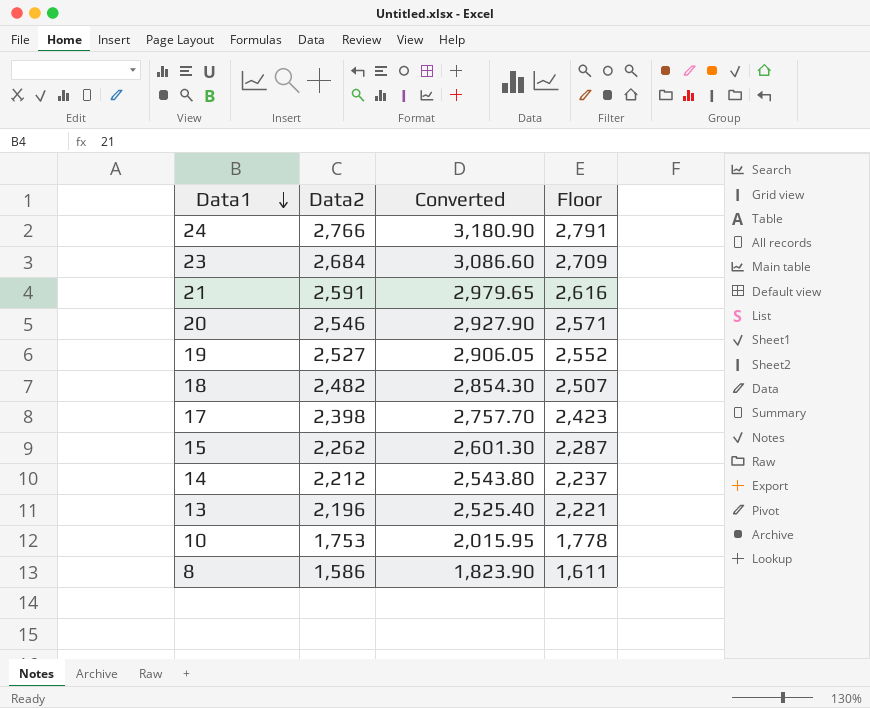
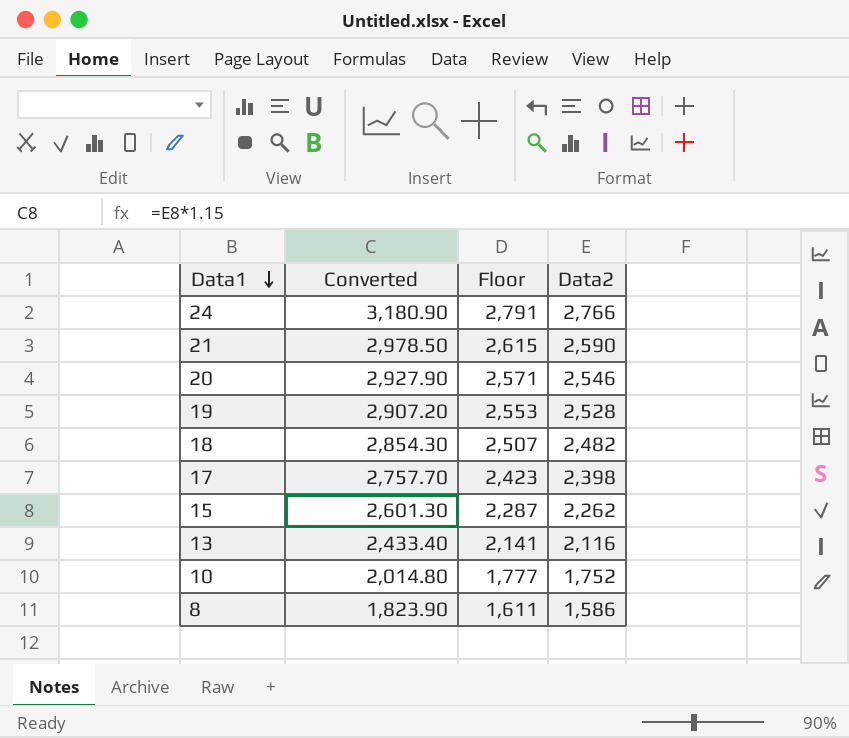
column Data2 | position: 2 -> 4
row 23: 2,684 | 3,086.60 | 2,709 -> none
row 14: 2,212 | 2,543.80 | 2,237 -> none
21 | Converted: 2,979.65 -> 2,978.50
21 | Floor: 2,616 -> 2,615
21 | Data2: 2,591 -> 2,590
19 | Converted: 2,906.05 -> 2,907.20
19 | Floor: 2,552 -> 2,553
19 | Data2: 2,527 -> 2,528
13 | Converted: 2,525.40 -> 2,433.40
13 | Floor: 2,221 -> 2,141
13 | Data2: 2,196 -> 2,116
10 | Converted: 2,015.95 -> 2,014.80
10 | Floor: 1,778 -> 1,777
10 | Data2: 1,753 -> 1,752

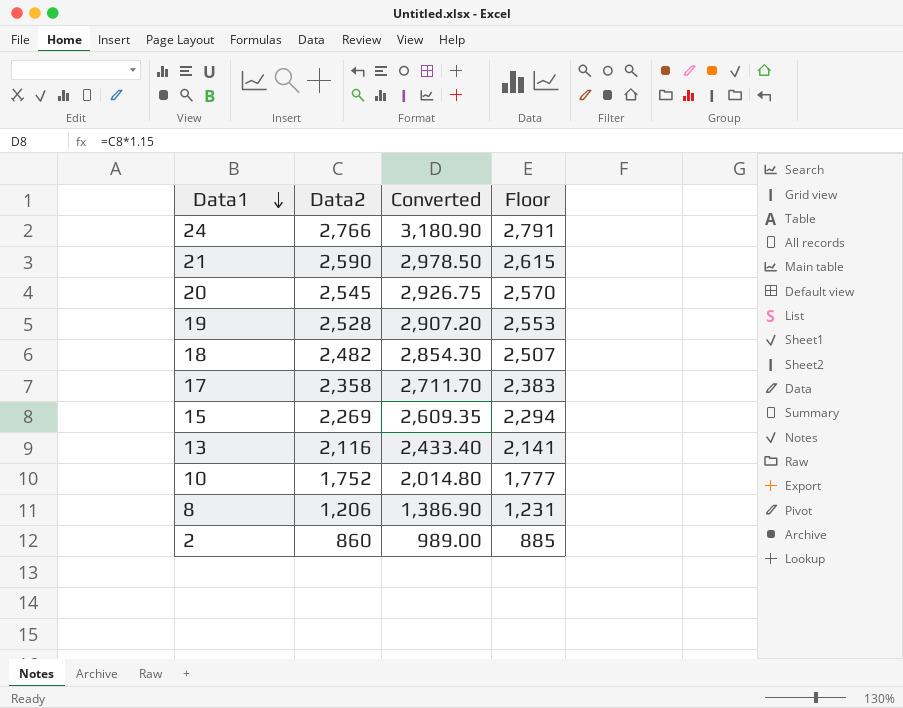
column Data2 | position: 4 -> 2
20 | Data2: 2,546 -> 2,545
20 | Converted: 2,927.90 -> 2,926.75
20 | Floor: 2,571 -> 2,570
17 | Data2: 2,398 -> 2,358
17 | Converted: 2,757.70 -> 2,711.70
17 | Floor: 2,423 -> 2,383
15 | Data2: 2,262 -> 2,269
15 | Converted: 2,601.30 -> 2,609.35
15 | Floor: 2,287 -> 2,294
8 | Data2: 1,586 -> 1,206
8 | Converted: 1,823.90 -> 1,386.90
8 | Floor: 1,611 -> 1,231
row 2: none -> 860 | 989.00 | 885

